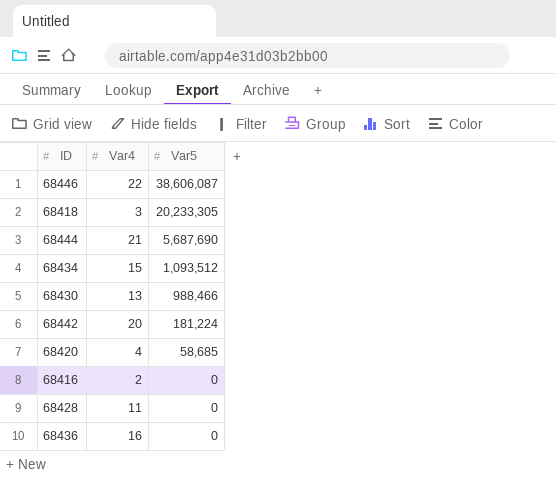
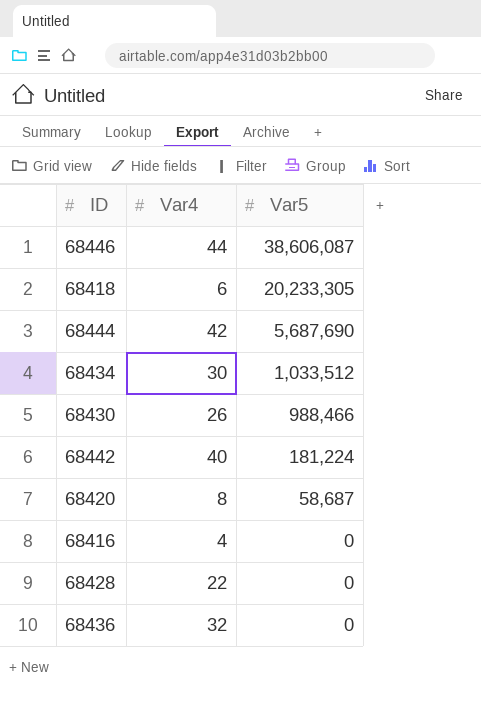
68446 | Var4: 22 -> 44
68418 | Var4: 3 -> 6
68444 | Var4: 21 -> 42
68434 | Var4: 15 -> 30
68434 | Var5: 1,093,512 -> 1,033,512
68430 | Var4: 13 -> 26
68442 | Var4: 20 -> 40
68420 | Var4: 4 -> 8
68420 | Var5: 58,685 -> 58,687
68416 | Var4: 2 -> 4
68428 | Var4: 11 -> 22
68436 | Var4: 16 -> 32

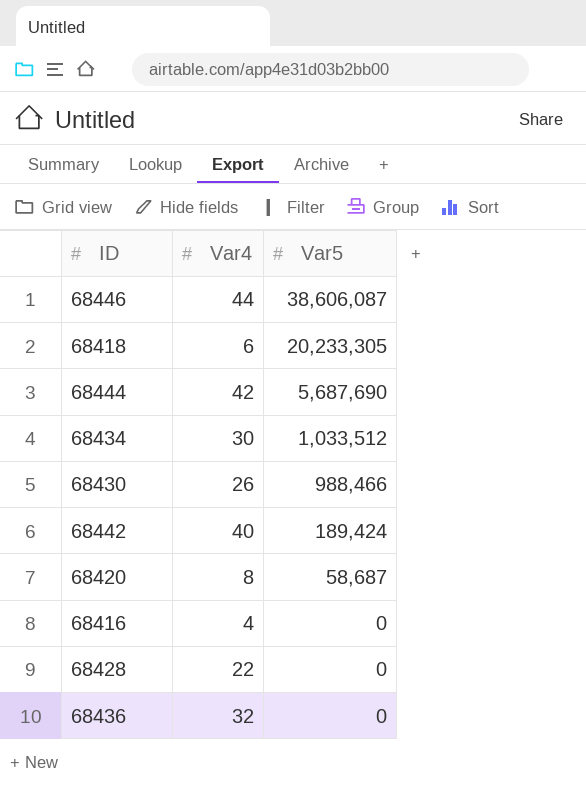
68442 | Var5: 181,224 -> 189,424

